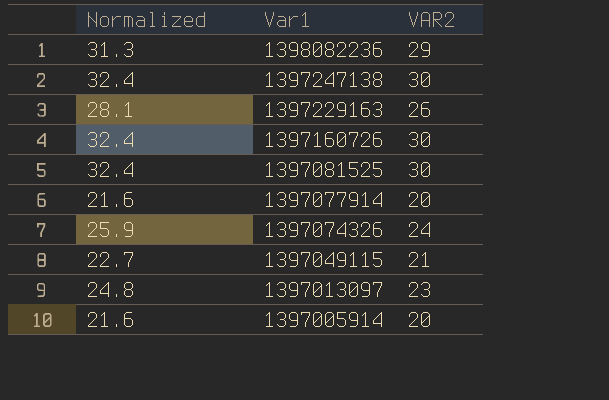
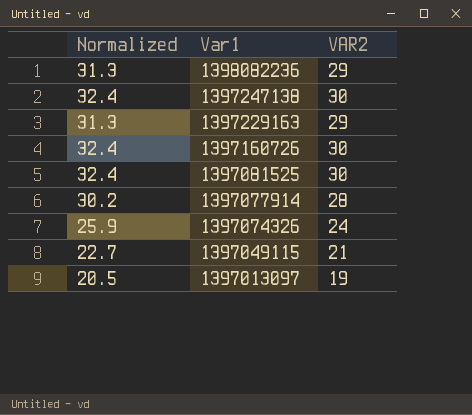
row 1397005914: 21.6 | 20 -> none
1397229163 | Normalized: 28.1 -> 31.3
1397229163 | VAR2: 26 -> 29
1397077914 | Normalized: 21.6 -> 30.2
1397077914 | VAR2: 20 -> 28
1397013097 | Normalized: 24.8 -> 20.5
1397013097 | VAR2: 23 -> 19

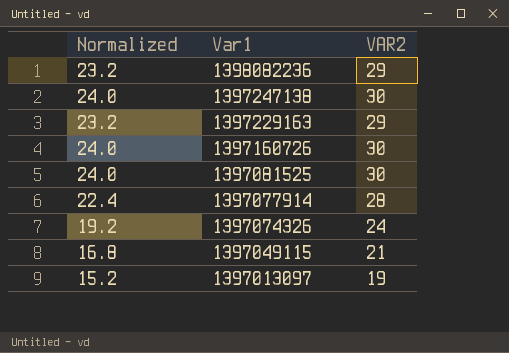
column Normalized | formula: [VAR2] * 1.08 -> [VAR2] * 0.8

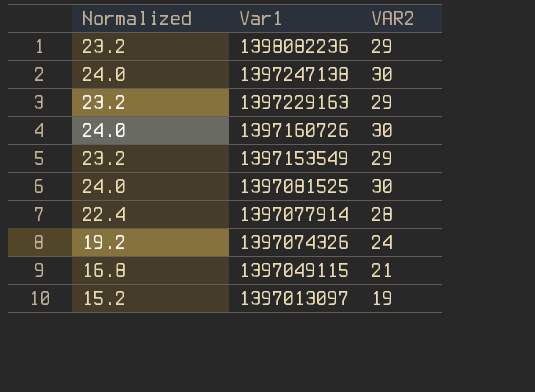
row 1397153549: none -> 23.2 | 29

